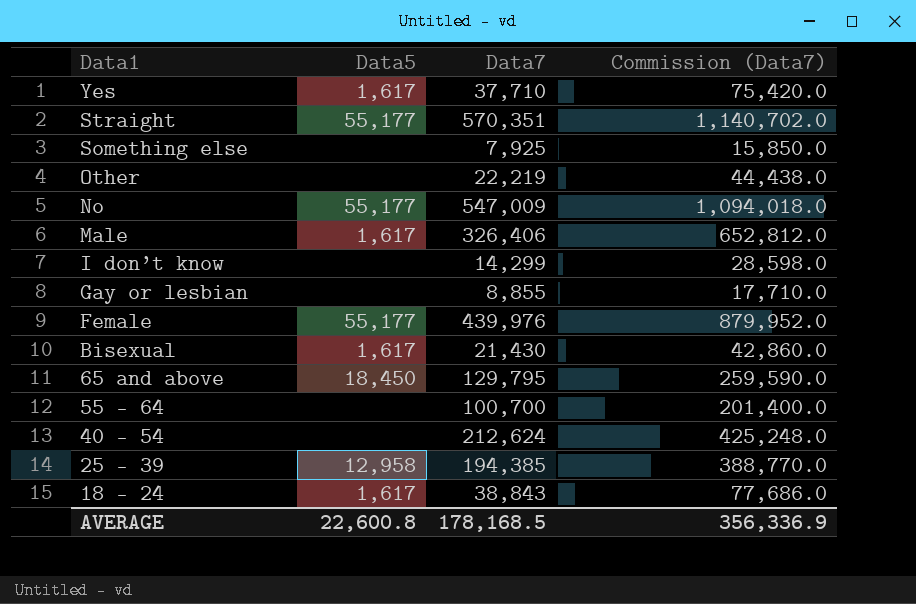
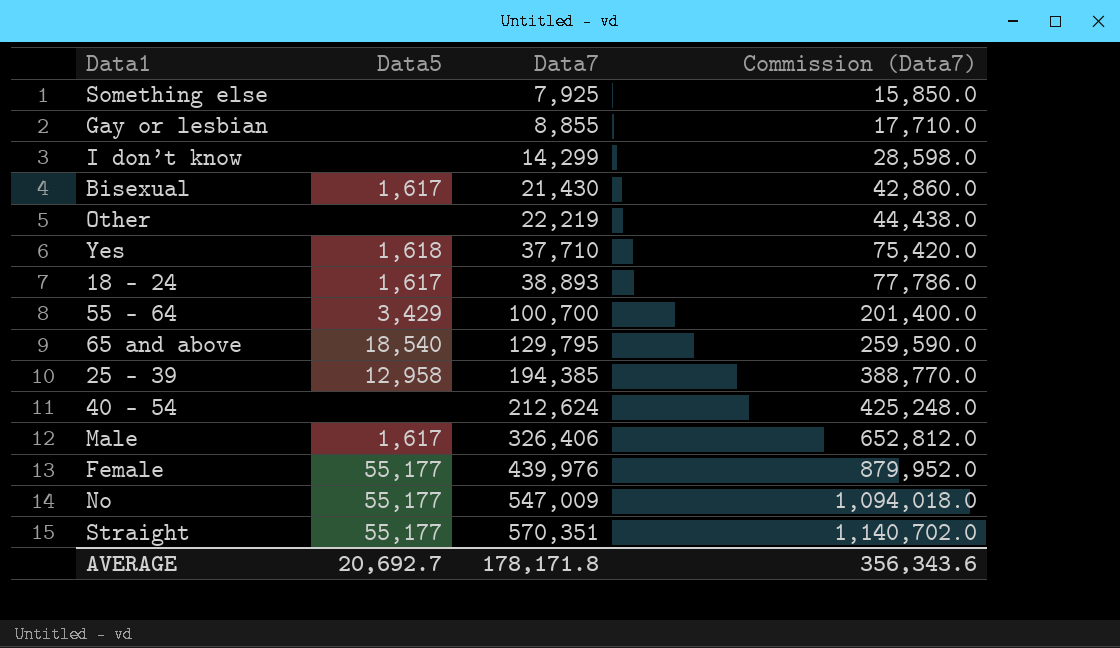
row order: Data1 descending -> Data7 ascending
Yes | Data5: 1,617 -> 1,618
18 - 24 | Data7: 38,843 -> 38,893
18 - 24 | Commission (Data7): 77,686.0 -> 77,786.0
55 - 64 | Data5: none -> 3,429
65 and above | Data5: 18,450 -> 18,540
AVERAGE | Data5: 22,600.8 -> 20,692.7
AVERAGE | Data7: 178,168.5 -> 178,171.8
AVERAGE | Commission (Data7): 356,336.9 -> 356,343.6

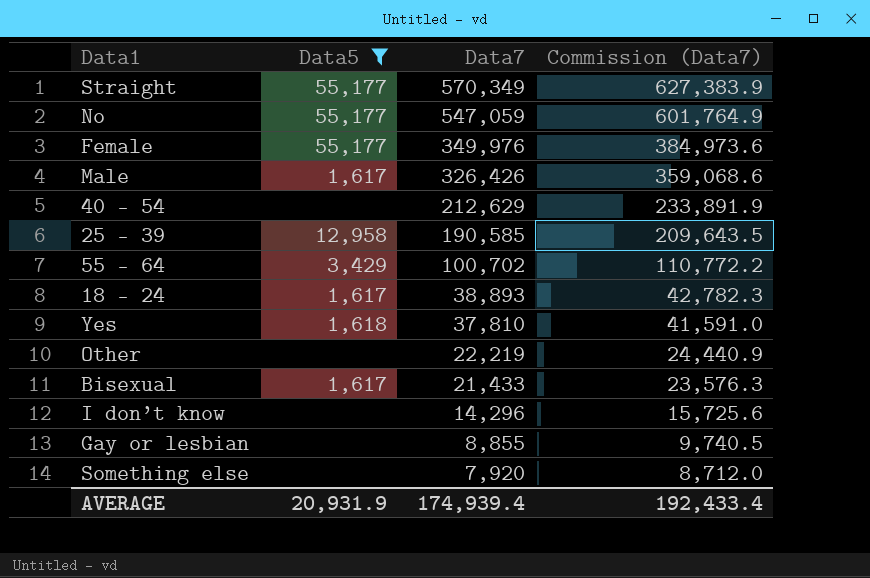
filter: none -> Data5 != 18,540
row order: Data7 ascending -> Data7 descending
column Commission (Data7) | formula: [Data7] * 2 -> [Data7] * 1.1
Straight | Data7: 570,351 -> 570,349
No | Data7: 547,009 -> 547,059
Female | Data7: 439,976 -> 349,976
Male | Data7: 326,406 -> 326,426
40 - 54 | Data7: 212,624 -> 212,629
25 - 39 | Data7: 194,385 -> 190,585
55 - 64 | Data7: 100,700 -> 100,702
Yes | Data7: 37,710 -> 37,810
Bisexual | Data7: 21,430 -> 21,433
I don’t know | Data7: 14,299 -> 14,296
Something else | Data7: 7,925 -> 7,920
AVERAGE | Data5: 20,692.7 -> 20,931.9
AVERAGE | Data7: 178,171.8 -> 174,939.4
AVERAGE | Commission (Data7): 356,343.6 -> 192,433.4

